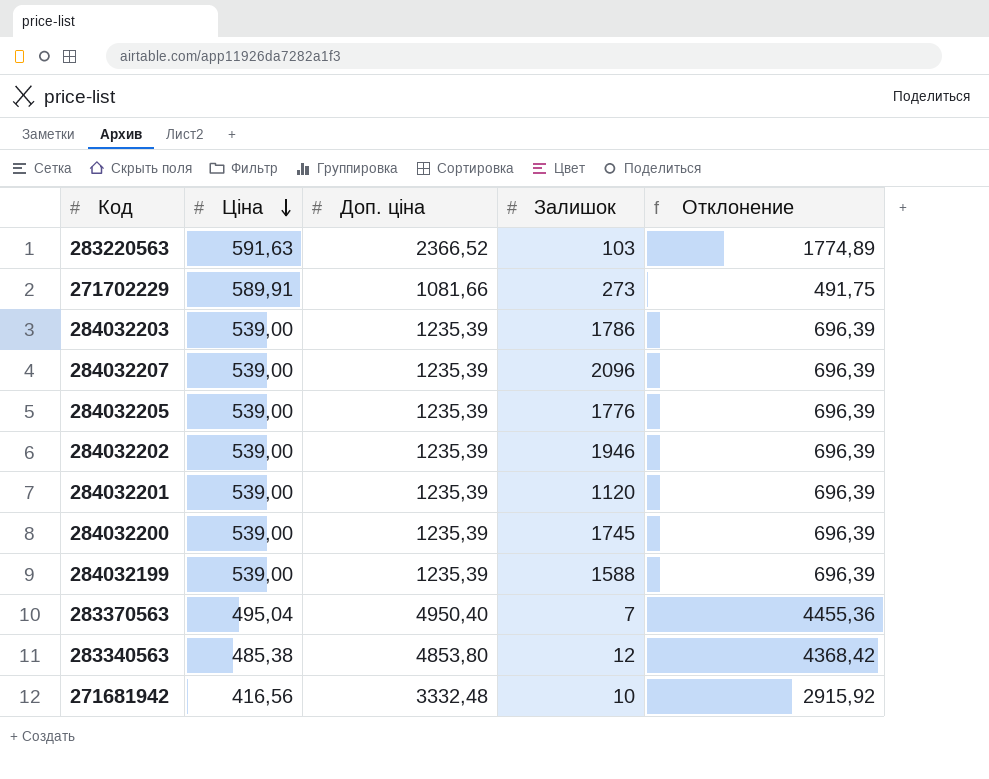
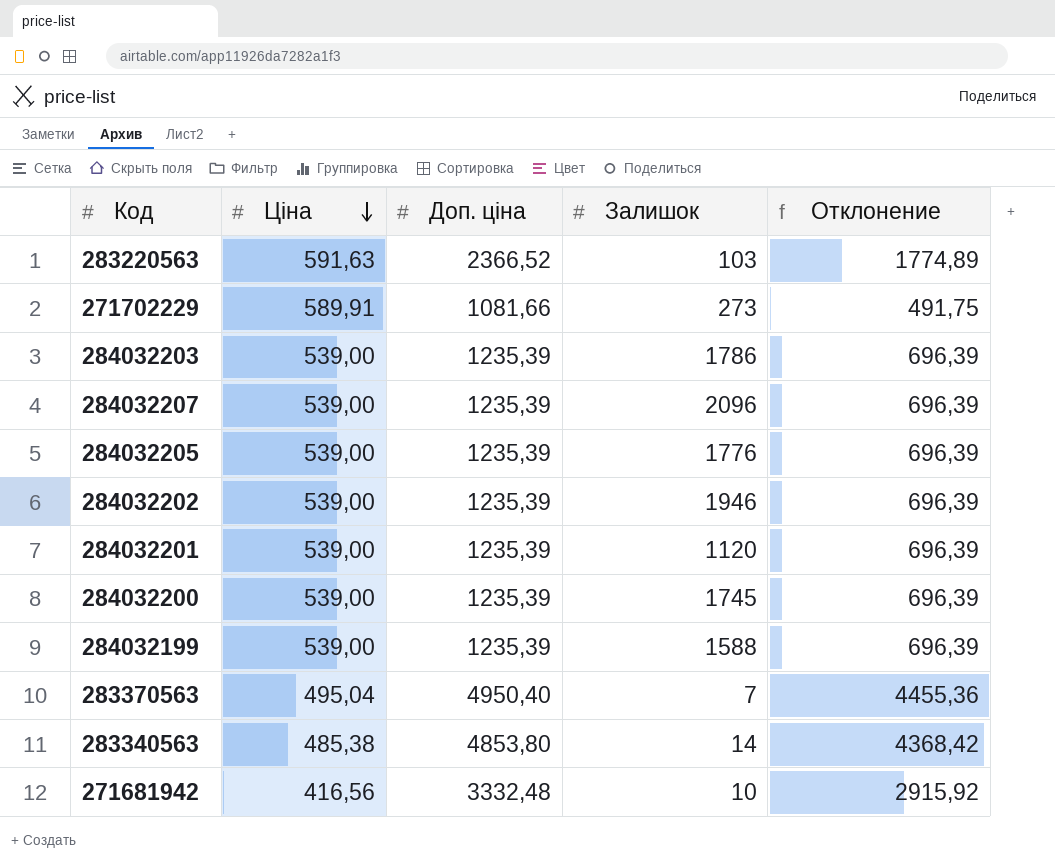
283340563 | Залишок: 12 -> 14

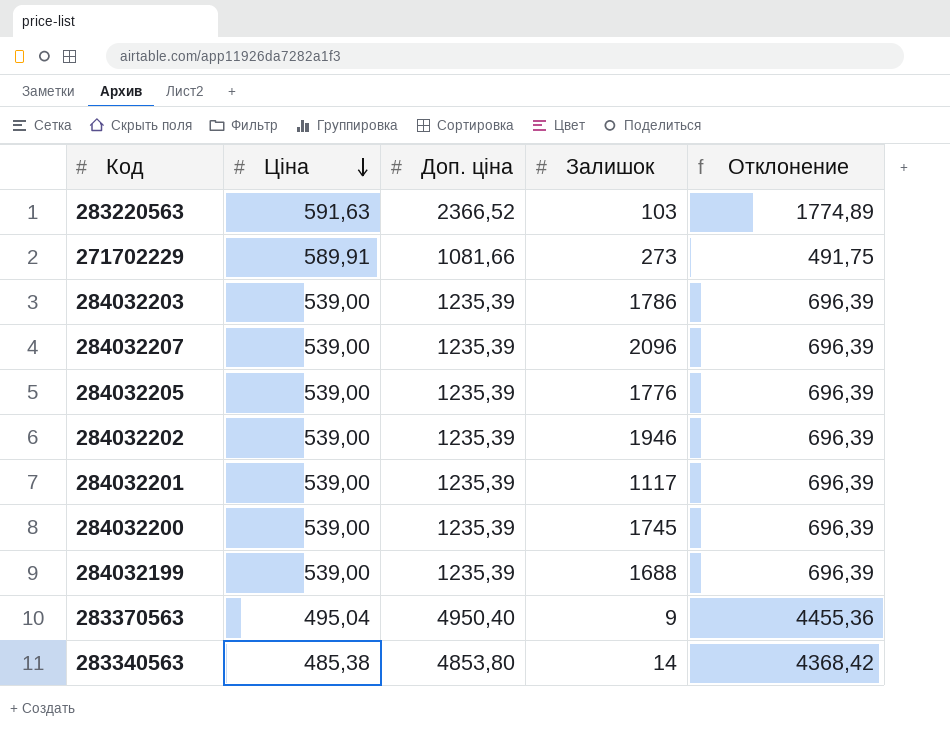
row 271681942: 416,56 | 3332,48 | 10 | 2915,92 -> none
284032201 | Залишок: 1120 -> 1117
284032199 | Залишок: 1588 -> 1688
283370563 | Залишок: 7 -> 9

